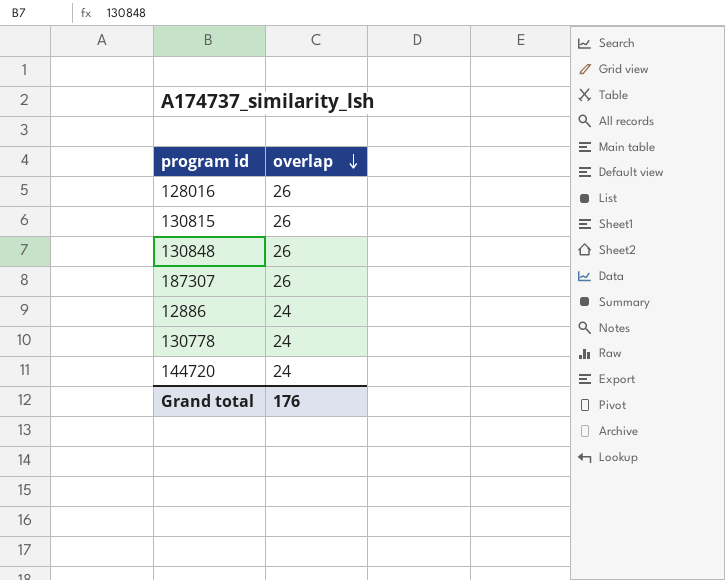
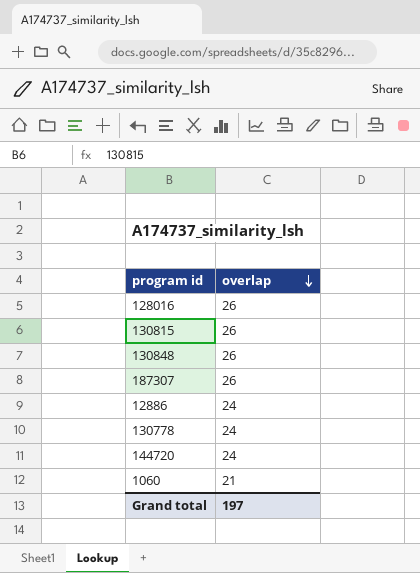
row 1060: none -> 21
Grand total | overlap: 176 -> 197

